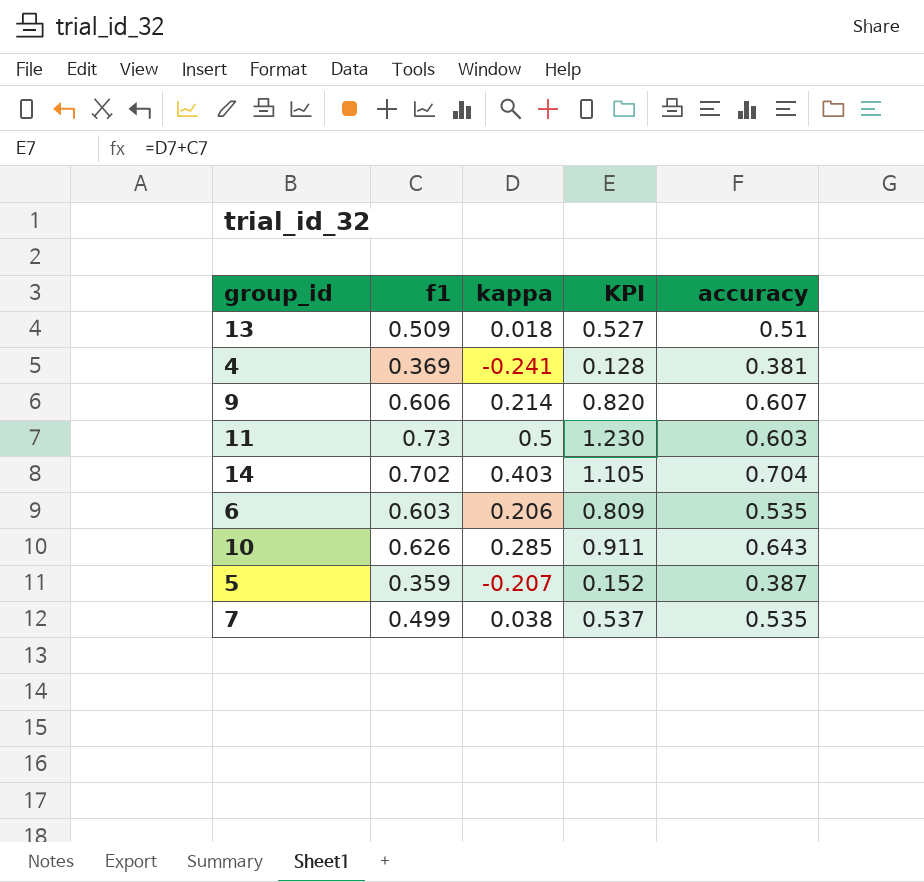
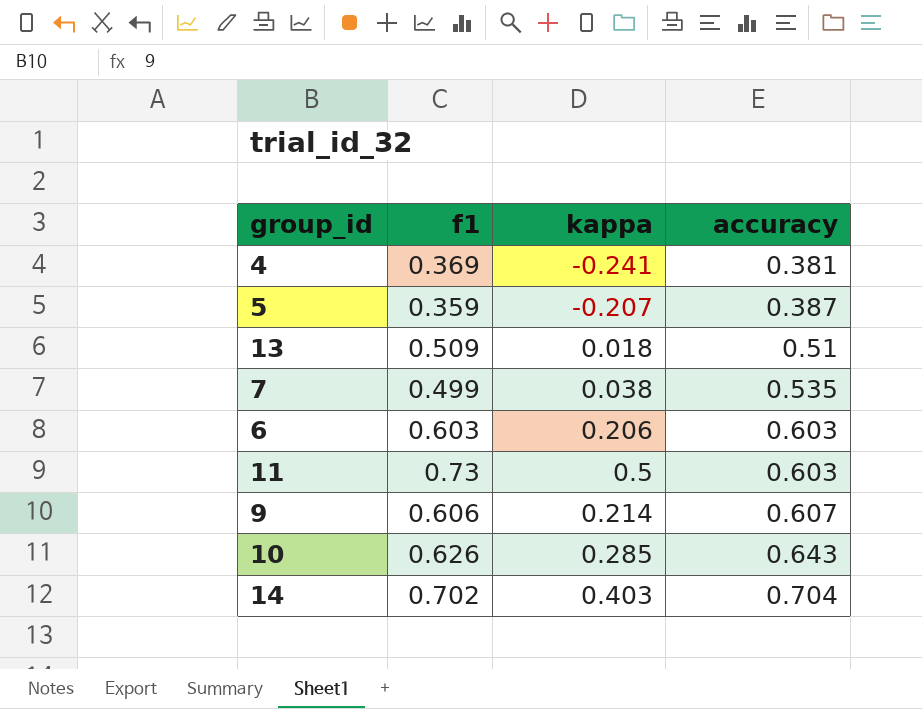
row order: none -> accuracy ascending
column KPI | formula: [f1] + [kappa] -> none
6 | accuracy: 0.535 -> 0.603

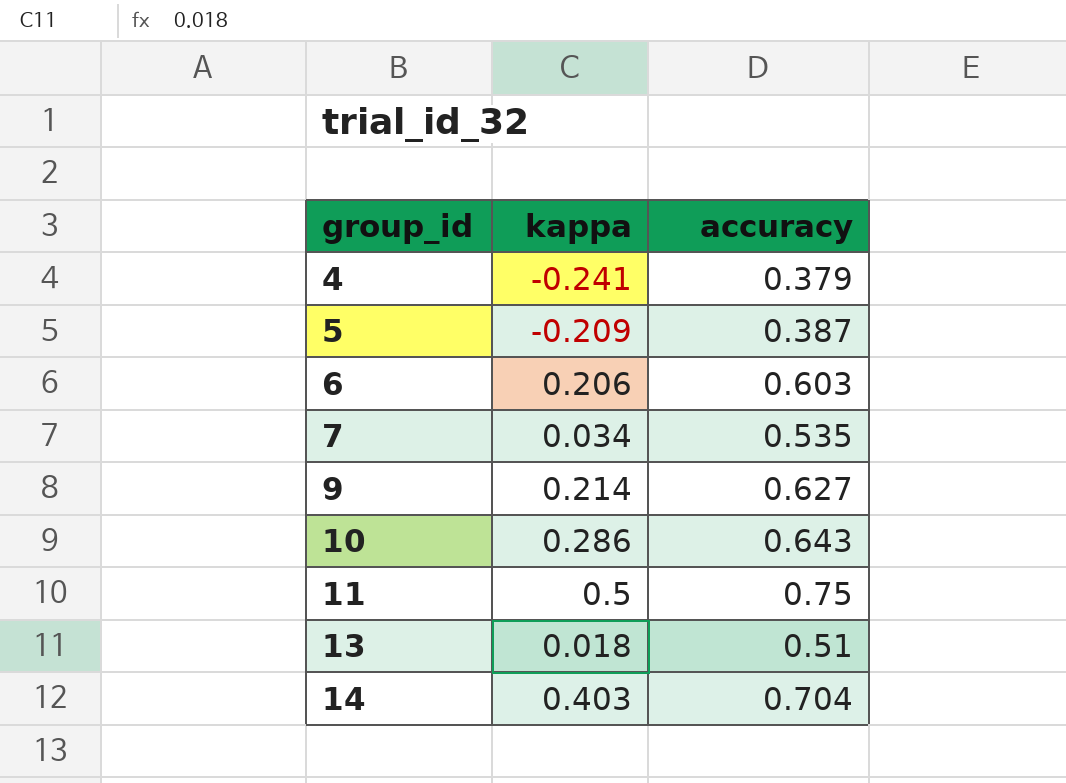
row order: accuracy ascending -> group_id ascending
column f1 | position: 2 -> none
4 | accuracy: 0.381 -> 0.379
5 | kappa: -0.207 -> -0.209
7 | kappa: 0.038 -> 0.034
9 | accuracy: 0.607 -> 0.627
10 | kappa: 0.285 -> 0.286
11 | accuracy: 0.603 -> 0.75

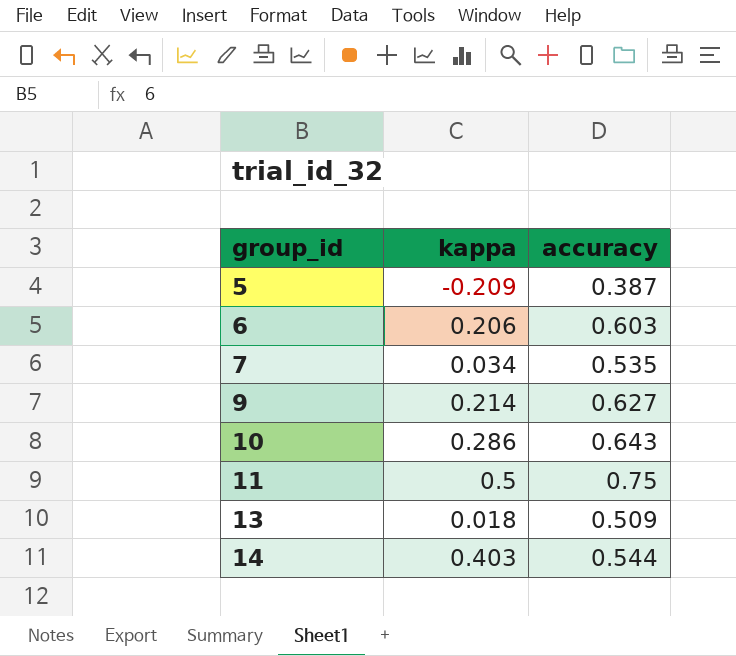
row 4: -0.241 | 0.379 -> none
13 | accuracy: 0.51 -> 0.509
14 | accuracy: 0.704 -> 0.544

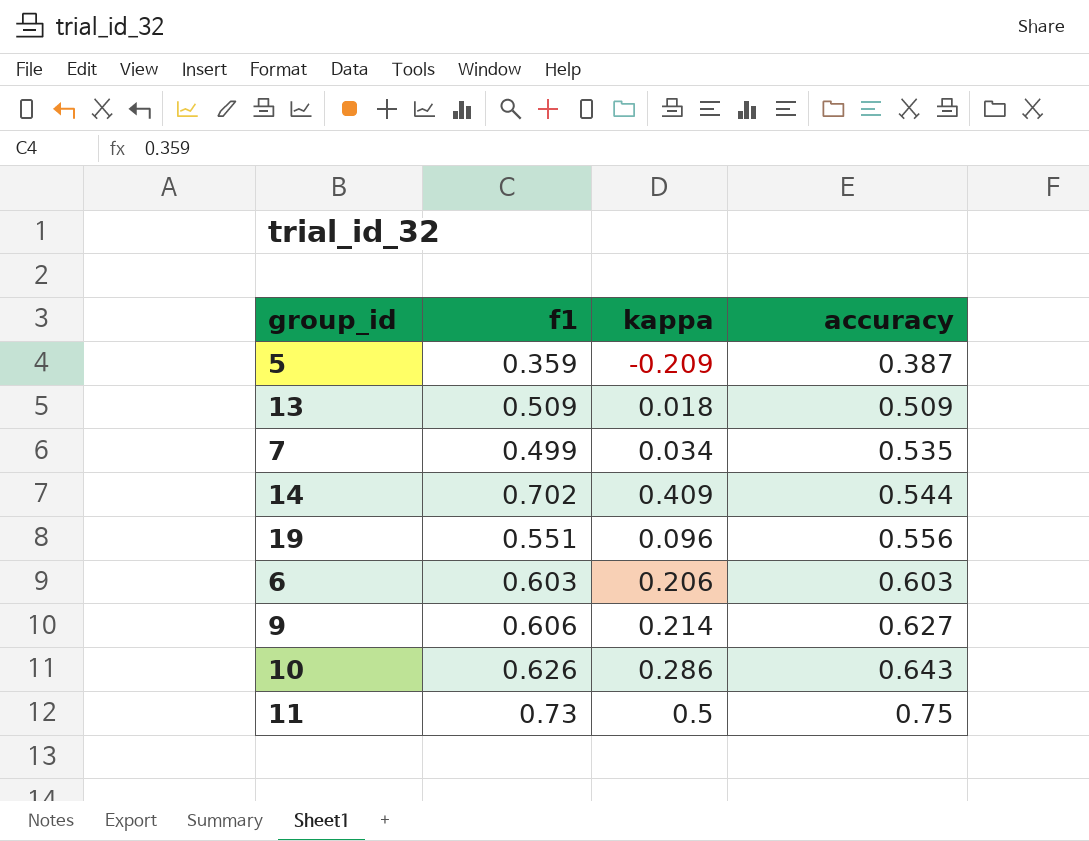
row order: group_id ascending -> accuracy ascending
column f1 | position: none -> 2
14 | kappa: 0.403 -> 0.409
row 19: none -> 0.551 | 0.096 | 0.556

